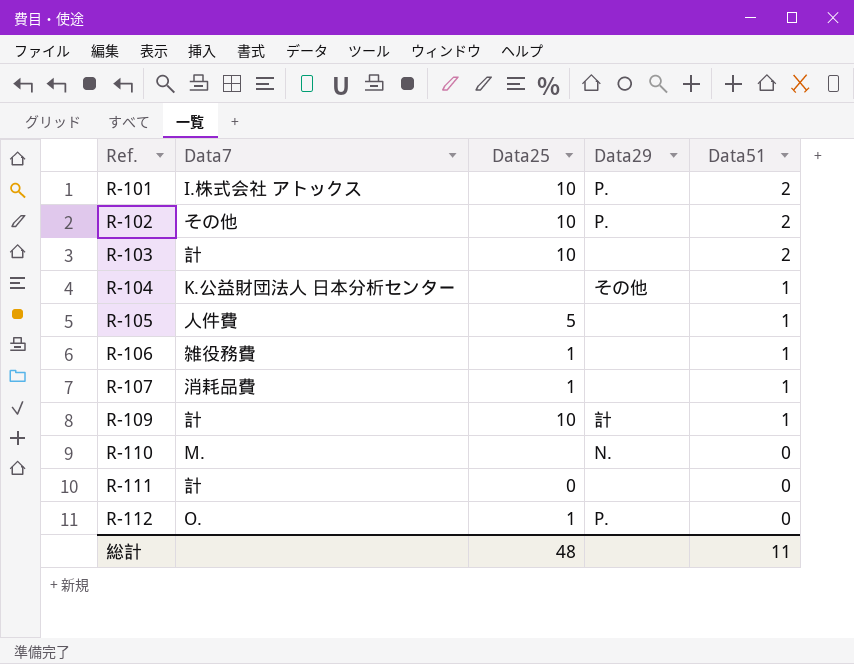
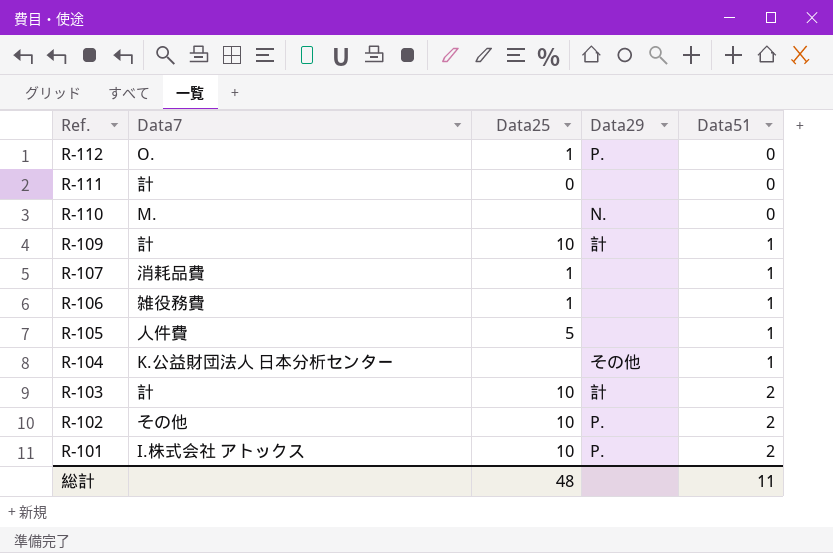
row order: Ref. ascending -> Ref. descending
R-103 | Data29: none -> 計

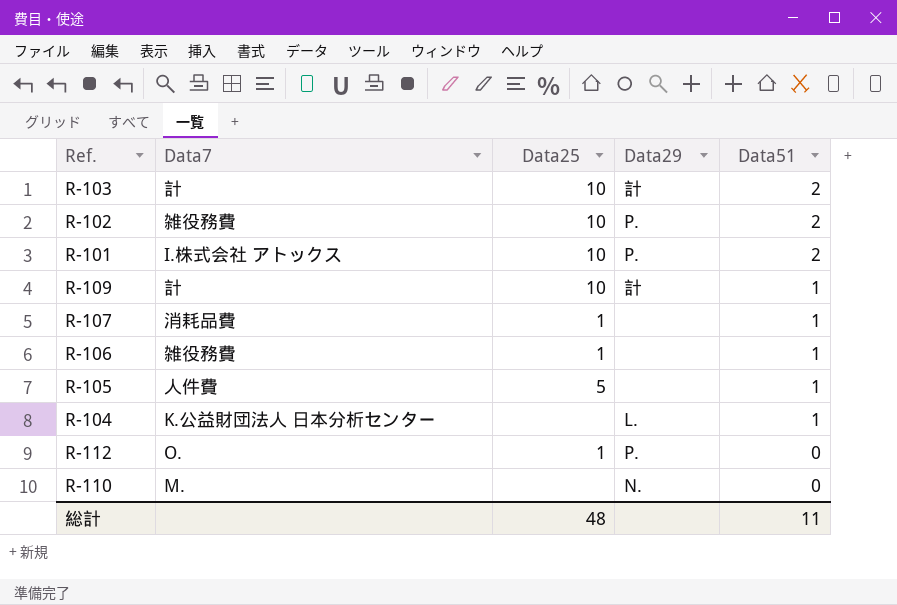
row order: Ref. descending -> Data51 descending
row R-111: 計 | 0 | none | 0 -> none
R-102 | Data7: その他 -> 雑役務費
R-104 | Data29: その他 -> L.

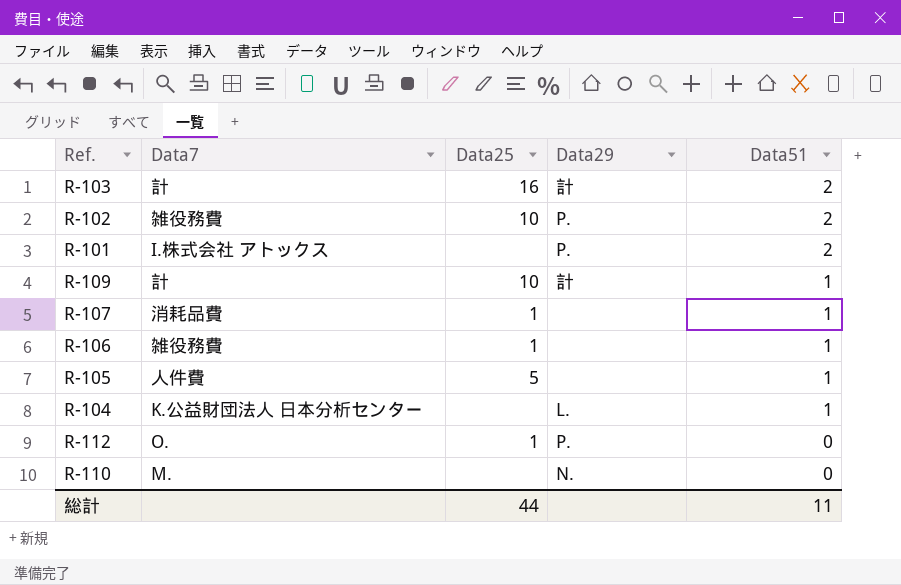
R-103 | Data25: 10 -> 16
R-101 | Data25: 10 -> none
総計 | Data25: 48 -> 44

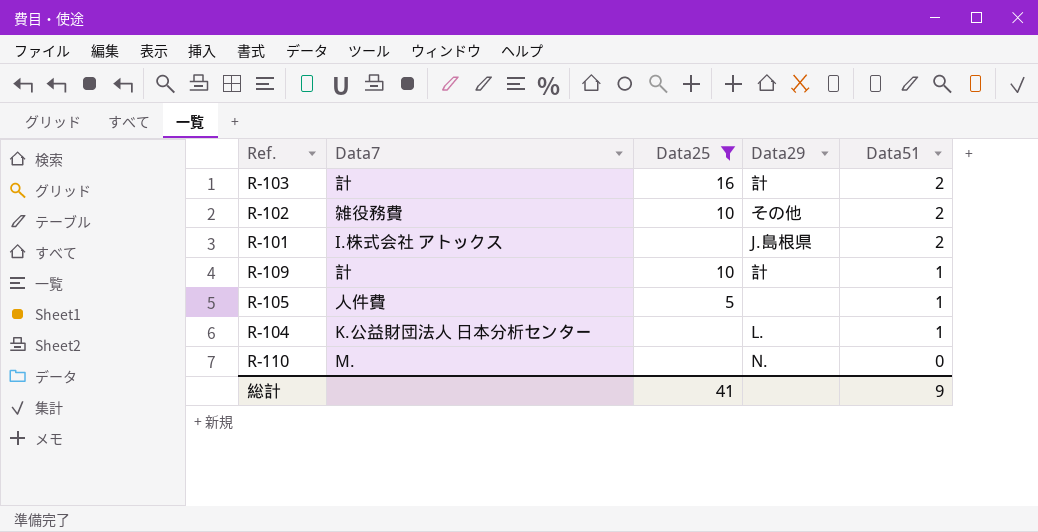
filter: none -> Data25 != 1
R-102 | Data29: P. -> その他
R-101 | Data29: P. -> J.島根県
総計 | Data25: 44 -> 41
総計 | Data51: 11 -> 9

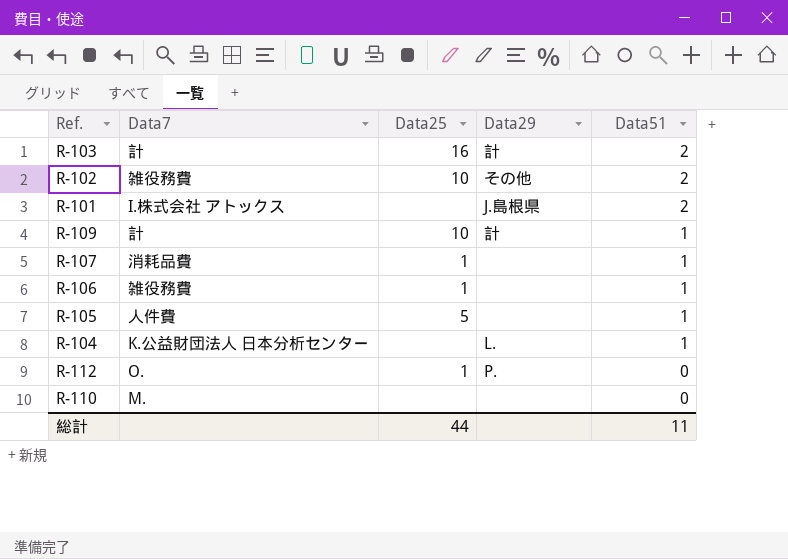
filter: Data25 != 1 -> none
R-110 | Data29: N. -> none
総計 | Data25: 41 -> 44
総計 | Data51: 9 -> 11

